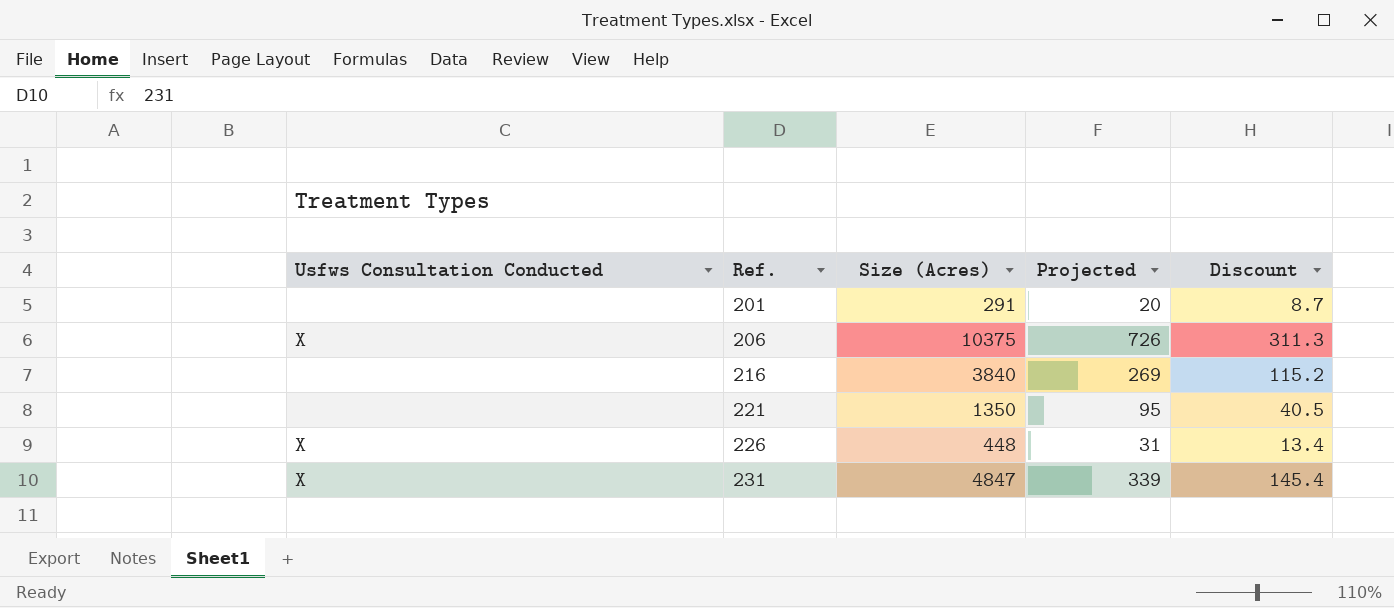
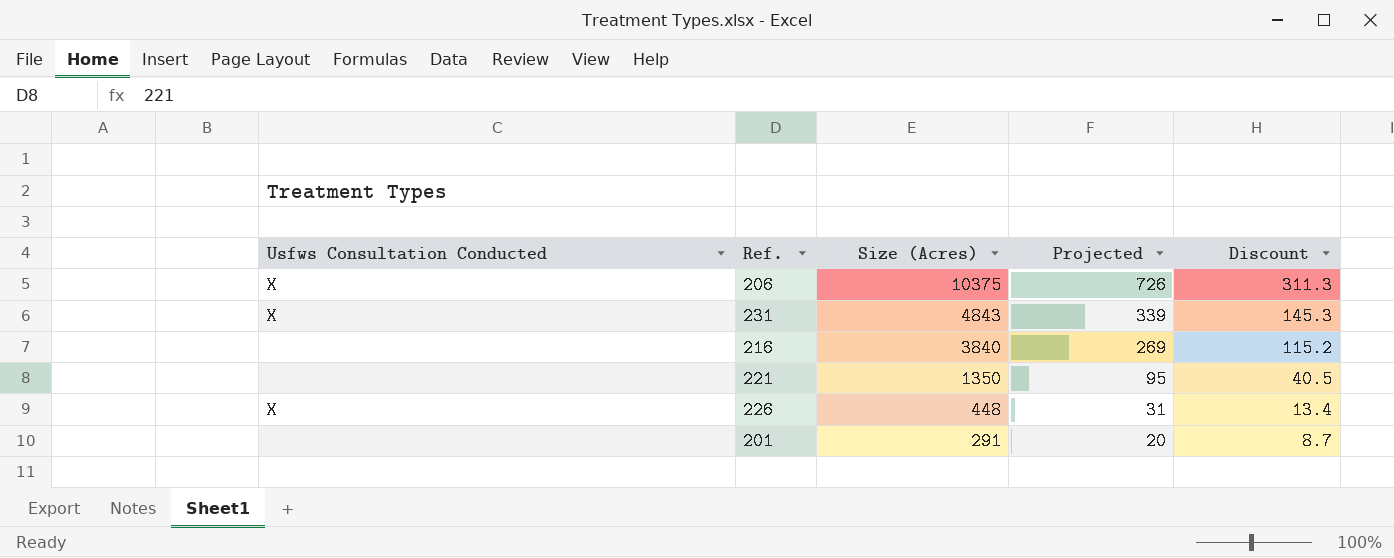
row order: Ref. ascending -> Size (Acres) descending
231 | Size (Acres): 4847 -> 4843
231 | Discount: 145.4 -> 145.3

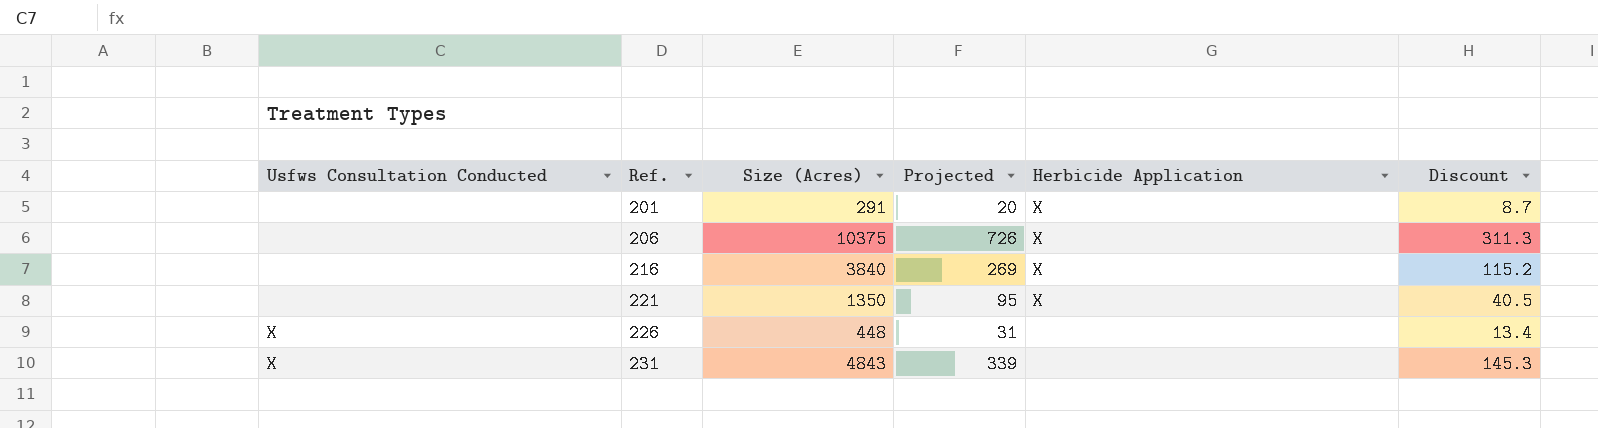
row order: Size (Acres) descending -> Ref. ascending
column Herbicide Application | position: none -> 5
206 | Usfws Consultation Conducted: X -> none

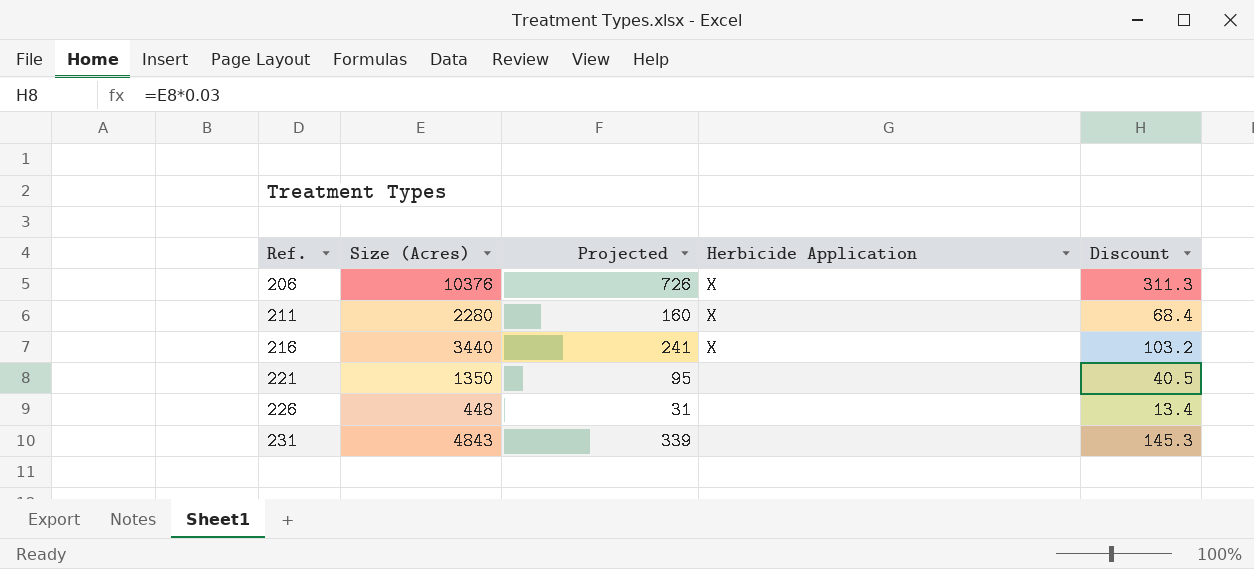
column Usfws Consultation Conducted | position: 1 -> none
row 201: none | 291 | 20 | X | 8.7 -> none
206 | Size (Acres): 10375 -> 10376
row 211: none -> 2280 | 160 | X | 68.4
216 | Size (Acres): 3840 -> 3440
216 | Projected: 269 -> 241
216 | Discount: 115.2 -> 103.2
221 | Herbicide Application: X -> none

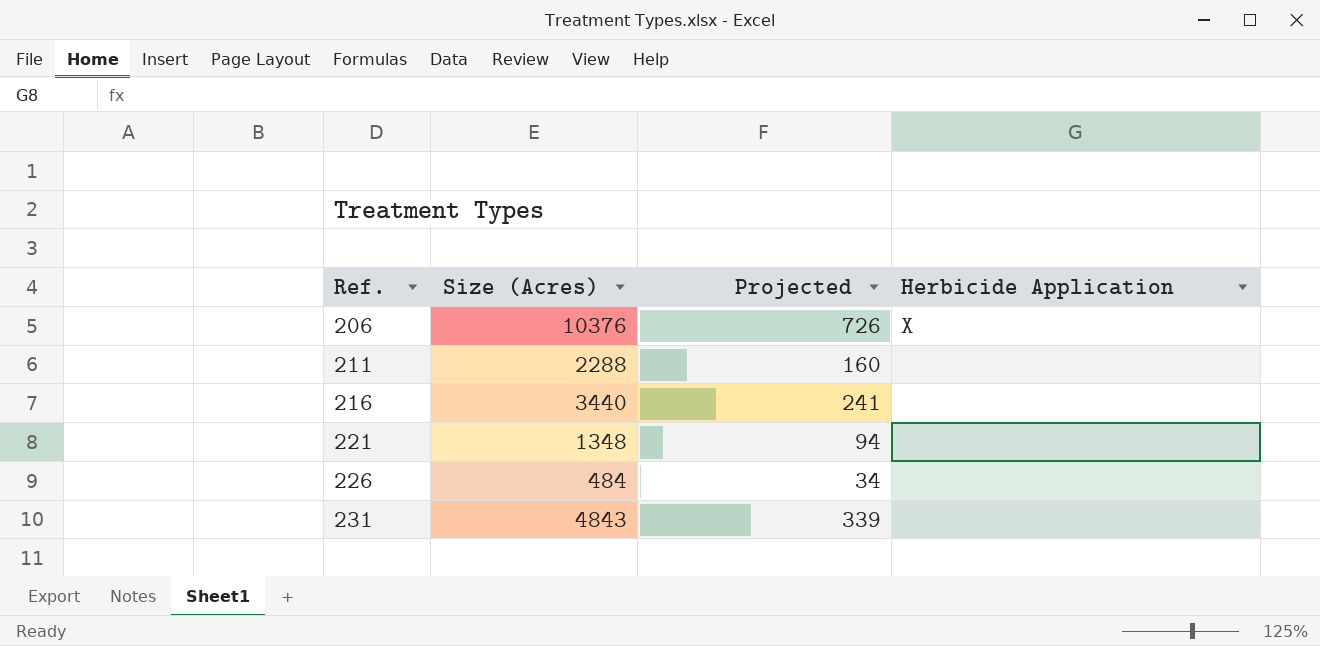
column Discount | formula: [Size (Acres)] * 0.03 -> none
211 | Size (Acres): 2280 -> 2288
211 | Herbicide Application: X -> none
216 | Herbicide Application: X -> none
221 | Size (Acres): 1350 -> 1348
221 | Projected: 95 -> 94
226 | Size (Acres): 448 -> 484
226 | Projected: 31 -> 34

